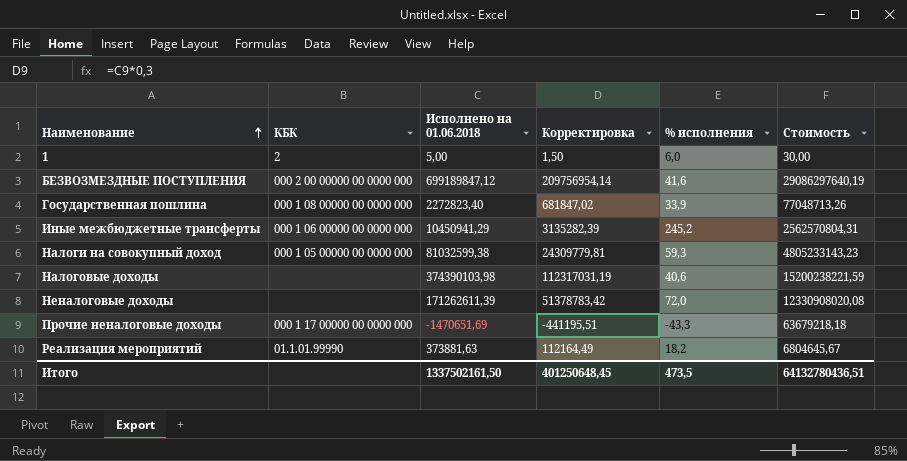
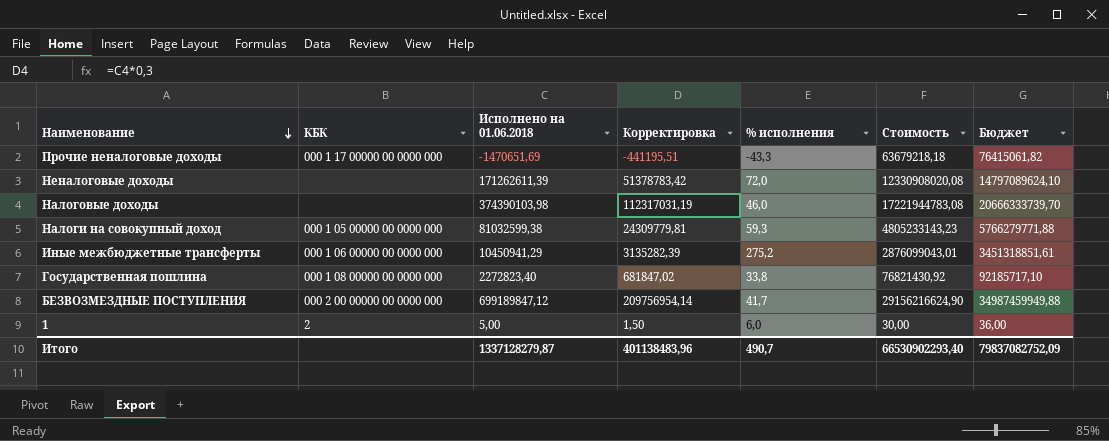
row order: Наименование ascending -> Наименование descending
column Бюджет | formula: none -> [Стоимость] * 1,2
row Реализация мероприятий: 01.1.01.99990 | 373881,63 | 112164,49 | 18,2 | 6804645,67 -> none
Налоговые доходы | % исполнения: 40,6 -> 46,0
Налоговые доходы | Стоимость: 15200238221,59 -> 17221944783,08
Иные межбюджетные трансферты | % исполнения: 245,2 -> 275,2
Иные межбюджетные трансферты | Стоимость: 2562570804,31 -> 2876099043,01
Государственная пошлина | % исполнения: 33,9 -> 33,8
Государственная пошлина | Стоимость: 77048713,26 -> 76821430,92
БЕЗВОЗМЕЗДНЫЕ ПОСТУПЛЕНИЯ | % исполнения: 41,6 -> 41,7
БЕЗВОЗМЕЗДНЫЕ ПОСТУПЛЕНИЯ | Стоимость: 29086297640,19 -> 29156216624,90
Итого | Исполнено на 01.06.2018: 1337502161,50 -> 1337128279,87
Итого | Корректировка: 401250648,45 -> 401138483,96
Итого | % исполнения: 473,5 -> 490,7
Итого | Стоимость: 64132780436,51 -> 66530902293,40

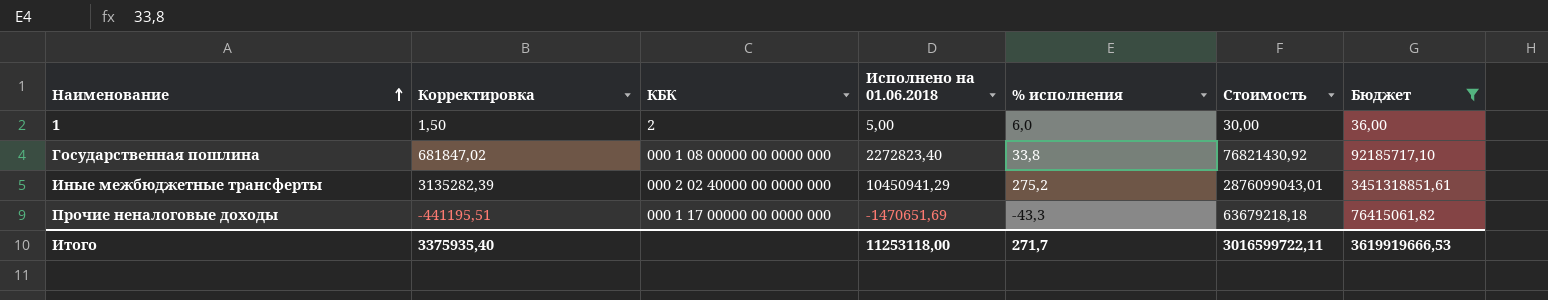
filter: none -> Бюджет <= 3451318851,61
row order: Наименование descending -> Наименование ascending
column Корректировка | position: 4 -> 2
Иные межбюджетные трансферты | КБК: 000 1 06 00000 00 0000 000 -> 000 2 02 40000 00 0000 000
Итого | Корректировка: 401138483,96 -> 3375935,40
Итого | Исполнено на 01.06.2018: 1337128279,87 -> 11253118,00
Итого | % исполнения: 490,7 -> 271,7
Итого | Стоимость: 66530902293,40 -> 3016599722,11
Итого | Бюджет: 79837082752,09 -> 3619919666,53

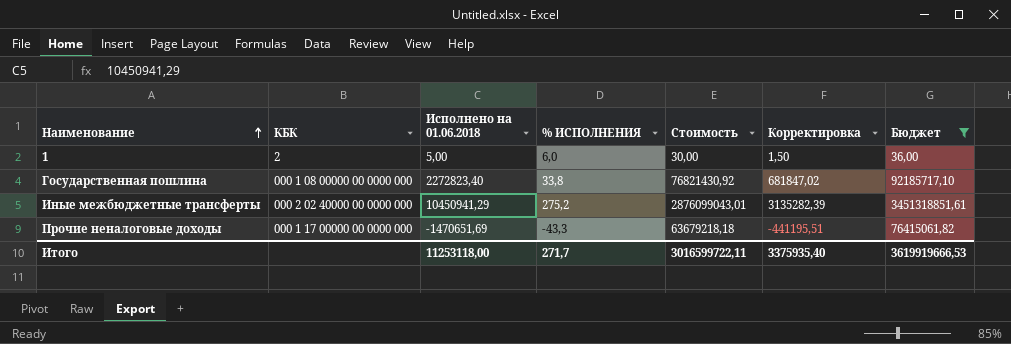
column name: % исполнения -> % ИСПОЛНЕНИЯ
column Корректировка | position: 2 -> 6

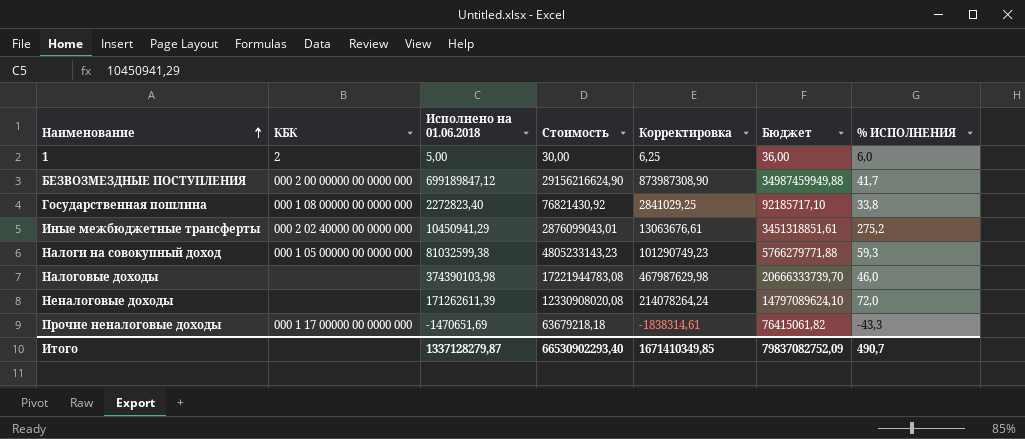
filter: Бюджет <= 3451318851,61 -> none
column Корректировка | formula: [Исполнено на 01.06.2018] * 0,3 -> [Исполнено на 01.06.2018] * 1,25
column % ИСПОЛНЕНИЯ | position: 4 -> 7
Итого | Исполнено на 01.06.2018: 11253118,00 -> 1337128279,87
Итого | Стоимость: 3016599722,11 -> 66530902293,40
Итого | Корректировка: 3375935,40 -> 1671410349,85
Итого | Бюджет: 3619919666,53 -> 79837082752,09
Итого | % ИСПОЛНЕНИЯ: 271,7 -> 490,7

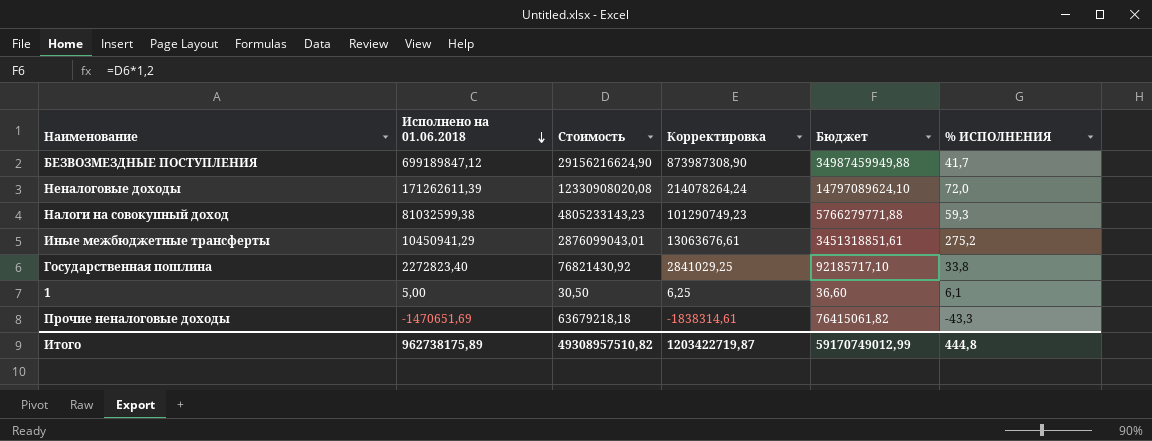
row order: Наименование ascending -> Исполнено на 01.06.2018 descending
column КБК | position: 2 -> none
row Налоговые доходы: none | 374390103,98 | 17221944783,08 | 467987629,98 | 20666333739,70 | 46,0 -> none
1 | Стоимость: 30,00 -> 30,50
1 | Бюджет: 36,00 -> 36,60
1 | % ИСПОЛНЕНИЯ: 6,0 -> 6,1
Итого | Исполнено на 01.06.2018: 1337128279,87 -> 962738175,89
Итого | Стоимость: 66530902293,40 -> 49308957510,82
Итого | Корректировка: 1671410349,85 -> 1203422719,87
Итого | Бюджет: 79837082752,09 -> 59170749012,99
Итого | % ИСПОЛНЕНИЯ: 490,7 -> 444,8

